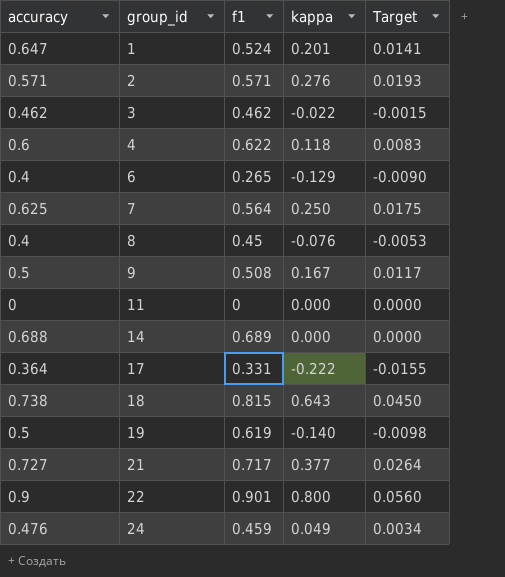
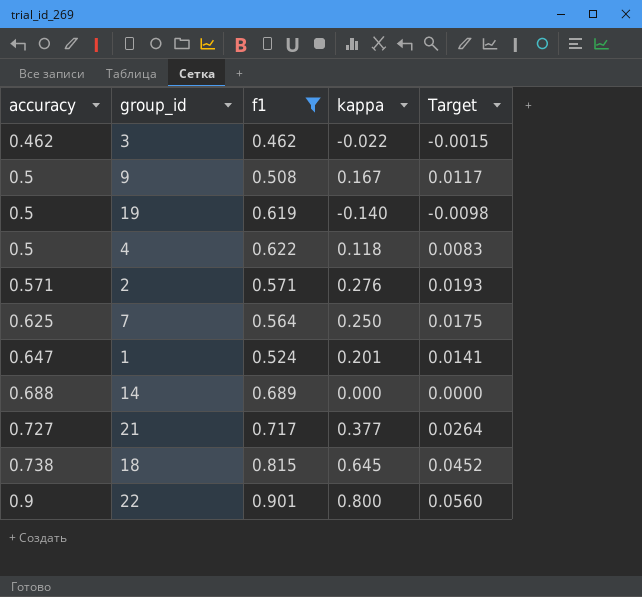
filter: none -> f1 >= 0.462
row order: group_id ascending -> accuracy ascending
4 | accuracy: 0.6 -> 0.5
18 | kappa: 0.643 -> 0.645
18 | Target: 0.0450 -> 0.0452

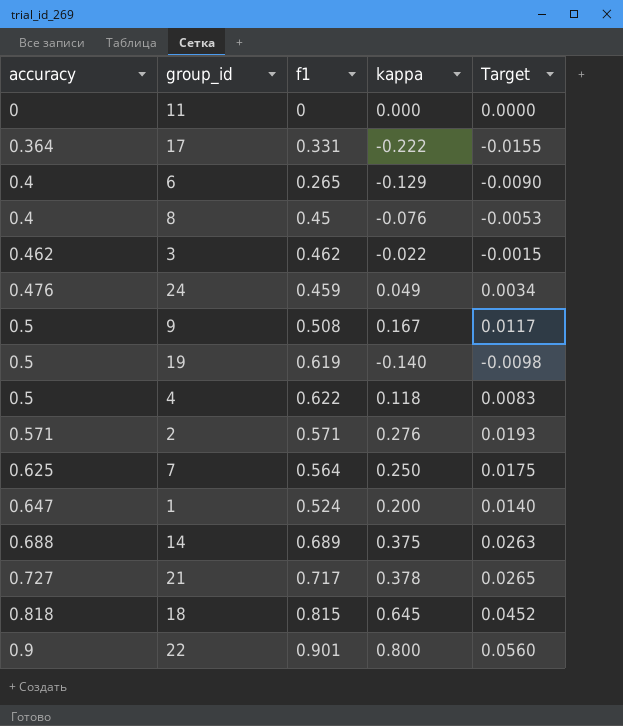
filter: f1 >= 0.462 -> none
1 | kappa: 0.201 -> 0.200
1 | Target: 0.0141 -> 0.0140
14 | kappa: 0.000 -> 0.375
14 | Target: 0.0000 -> 0.0263
21 | kappa: 0.377 -> 0.378
21 | Target: 0.0264 -> 0.0265
18 | accuracy: 0.738 -> 0.818

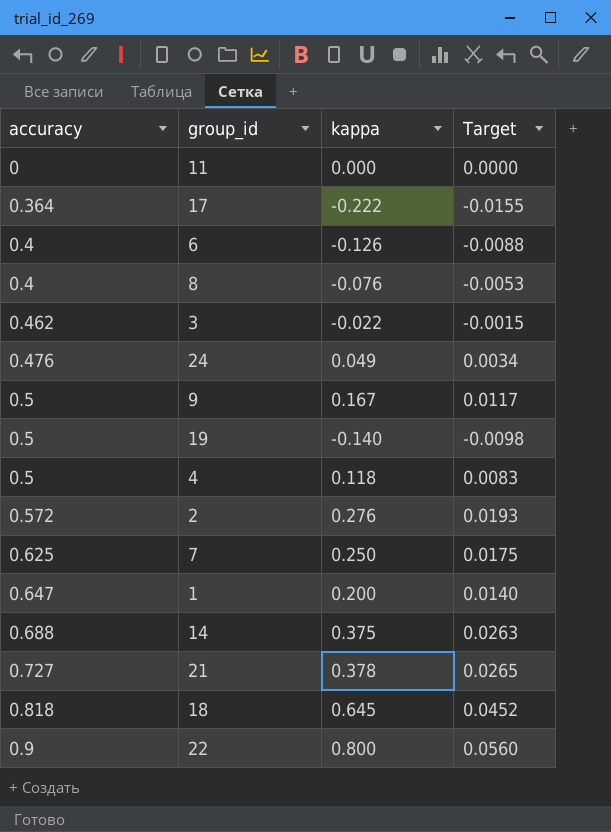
column f1 | position: 3 -> none
6 | kappa: -0.129 -> -0.126
6 | Target: -0.0090 -> -0.0088
2 | accuracy: 0.571 -> 0.572

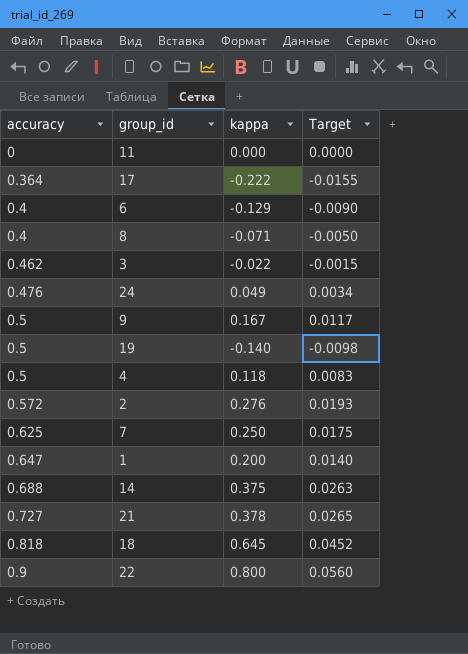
6 | kappa: -0.126 -> -0.129
6 | Target: -0.0088 -> -0.0090
8 | kappa: -0.076 -> -0.071
8 | Target: -0.0053 -> -0.0050

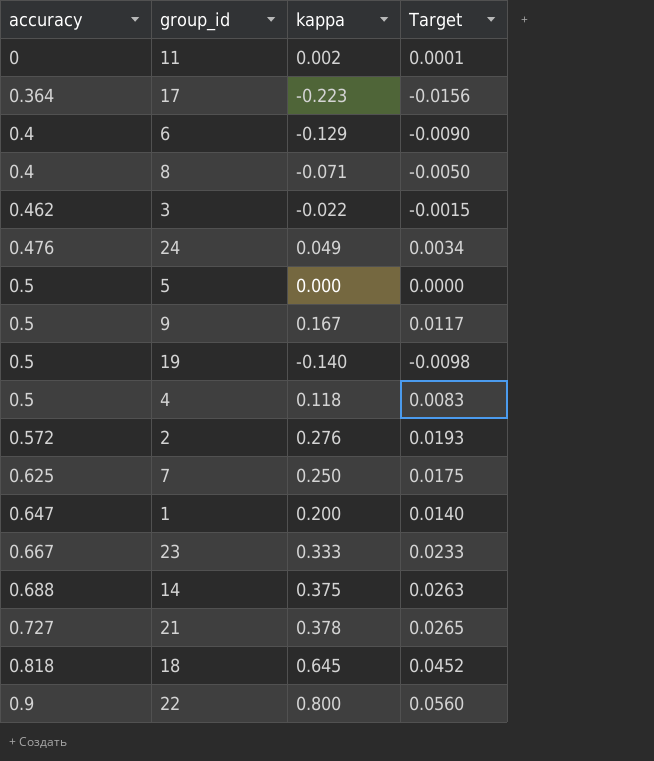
11 | kappa: 0.000 -> 0.002
11 | Target: 0.0000 -> 0.0001
17 | kappa: -0.222 -> -0.223
17 | Target: -0.0155 -> -0.0156
row 5: none -> 0.5 | 0.000 | 0.0000
row 23: none -> 0.667 | 0.333 | 0.0233

